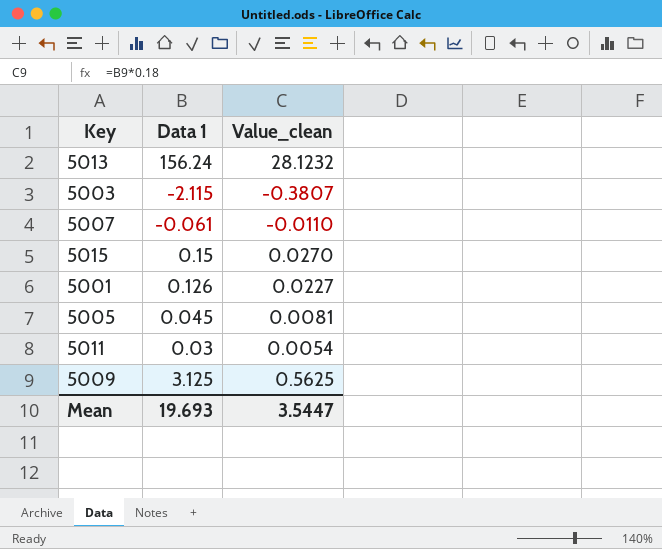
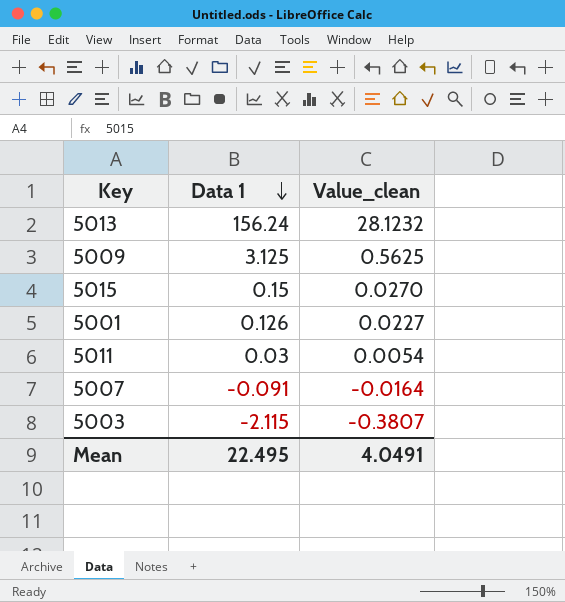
row order: none -> Data 1 descending
row 5005: 0.045 | 0.0081 -> none
5007 | Data 1: -0.061 -> -0.091
5007 | Value_clean: -0.0110 -> -0.0164
Mean | Data 1: 19.693 -> 22.495
Mean | Value_clean: 3.5447 -> 4.0491

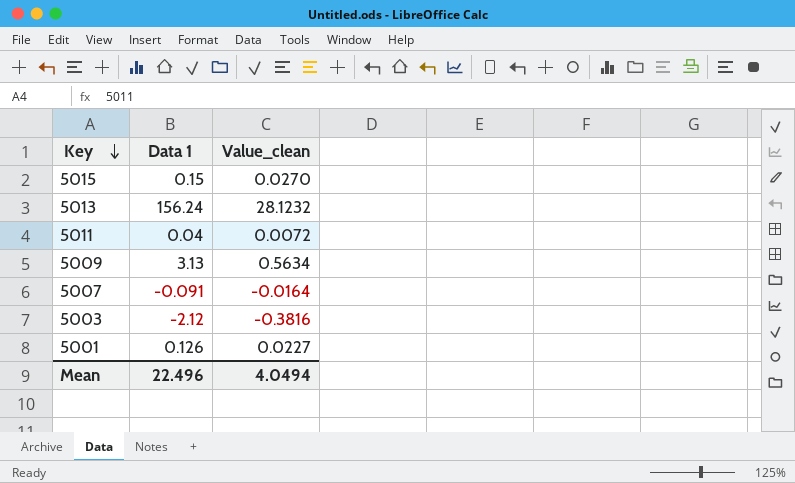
row order: Data 1 descending -> Key descending
5011 | Data 1: 0.03 -> 0.04
5011 | Value_clean: 0.0054 -> 0.0072
5009 | Data 1: 3.125 -> 3.13
5009 | Value_clean: 0.5625 -> 0.5634
5003 | Data 1: -2.115 -> -2.12
5003 | Value_clean: -0.3807 -> -0.3816
Mean | Data 1: 22.495 -> 22.496
Mean | Value_clean: 4.0491 -> 4.0494

